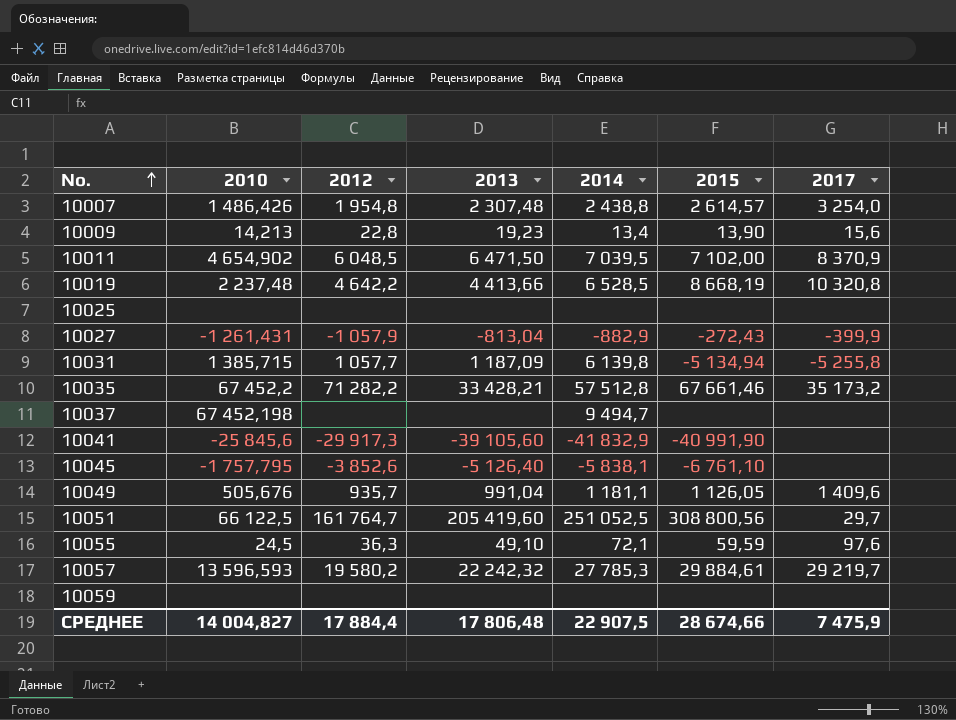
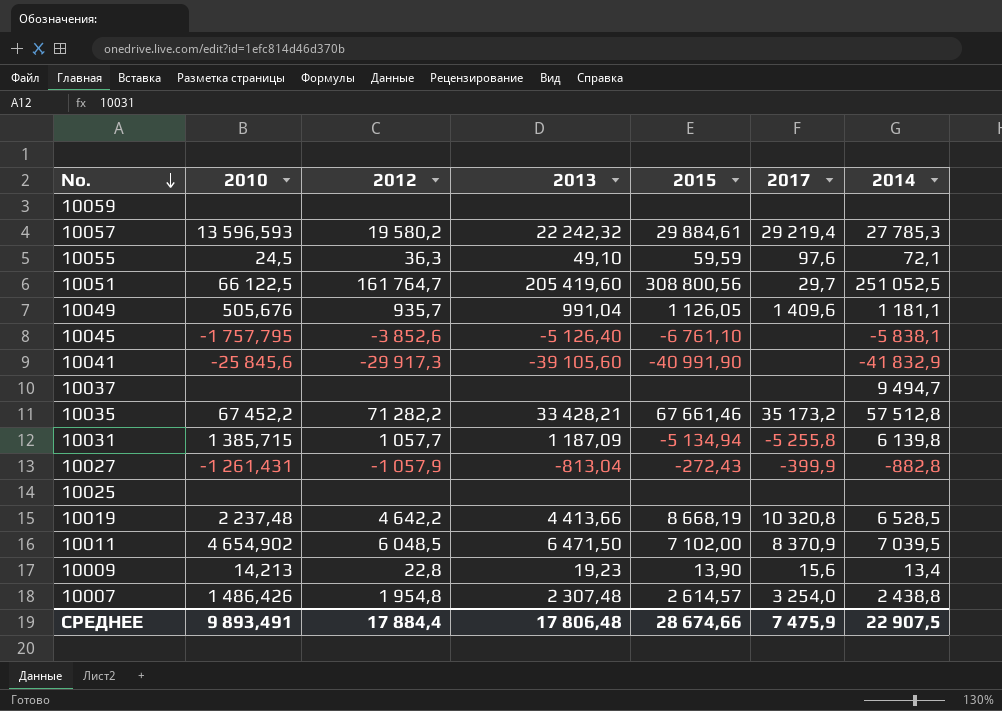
row order: No. ascending -> No. descending
column 2014 | position: 5 -> 7
10057 | 2017: 29 219,7 -> 29 219,4
10037 | 2010: 67 452,198 -> none
10027 | 2014: -882,9 -> -882,8
СРЕДНЕЕ | 2010: 14 004,827 -> 9 893,491

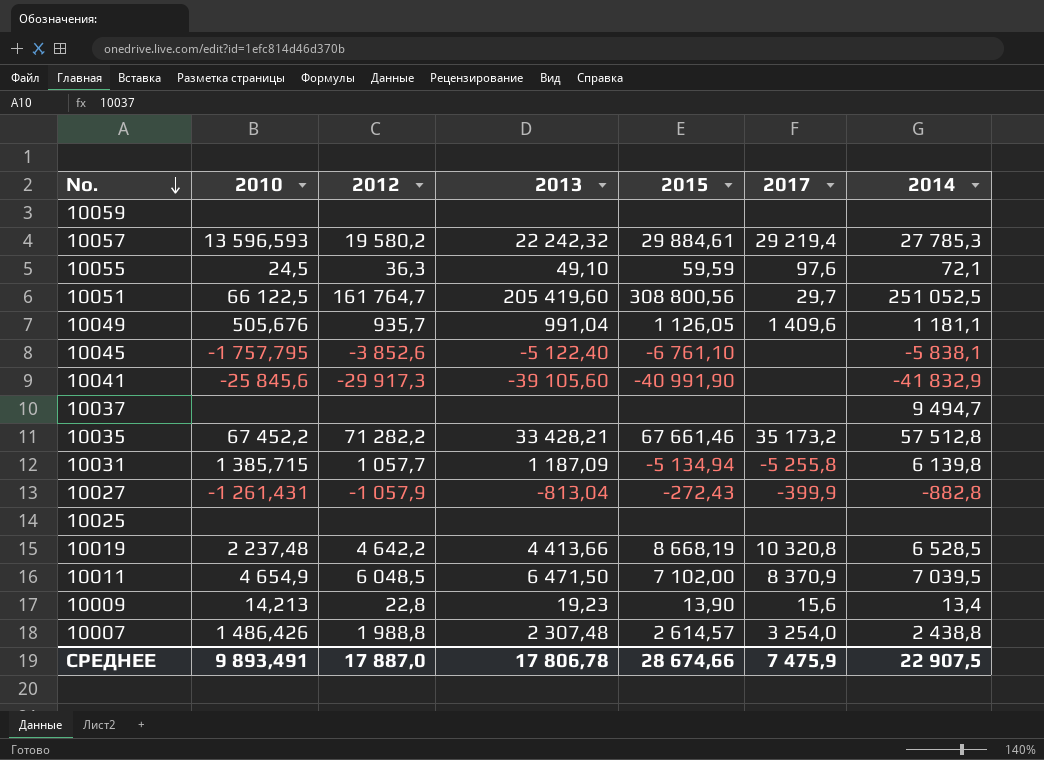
10045 | 2013: -5 126,40 -> -5 122,40
10011 | 2010: 4 654,902 -> 4 654,9
10007 | 2012: 1 954,8 -> 1 988,8
СРЕДНЕЕ | 2012: 17 884,4 -> 17 887,0
СРЕДНЕЕ | 2013: 17 806,48 -> 17 806,78

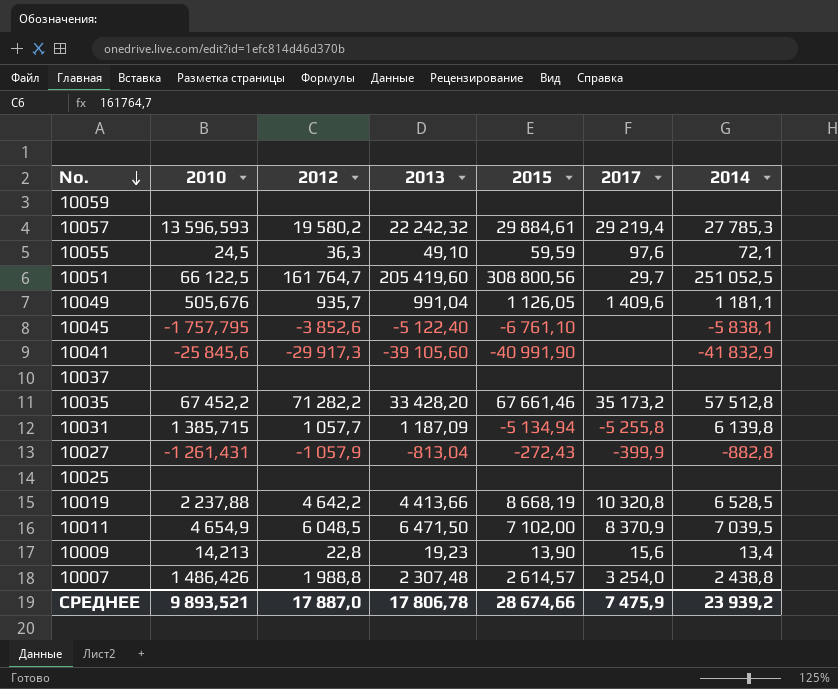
10037 | 2014: 9 494,7 -> none
10035 | 2013: 33 428,21 -> 33 428,20
10019 | 2010: 2 237,48 -> 2 237,88
СРЕДНЕЕ | 2010: 9 893,491 -> 9 893,521
СРЕДНЕЕ | 2014: 22 907,5 -> 23 939,2

